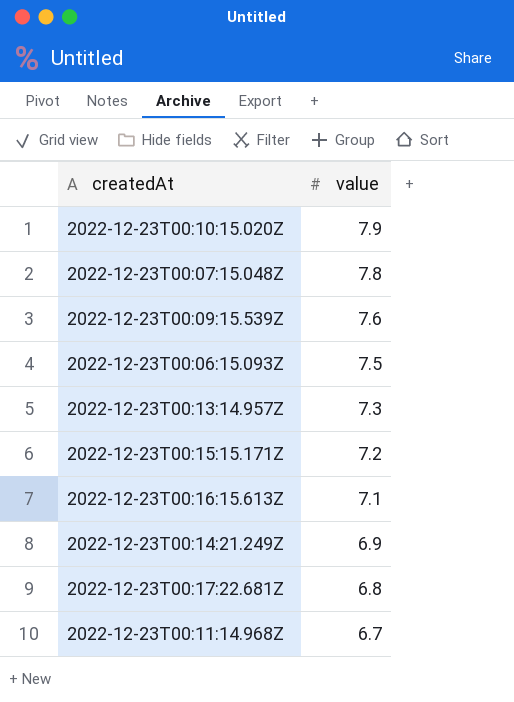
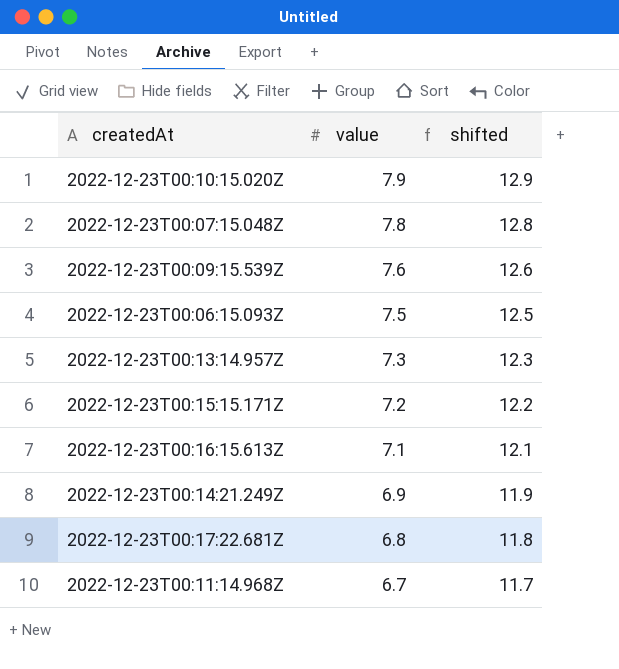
column shifted | formula: none -> [value] + 5

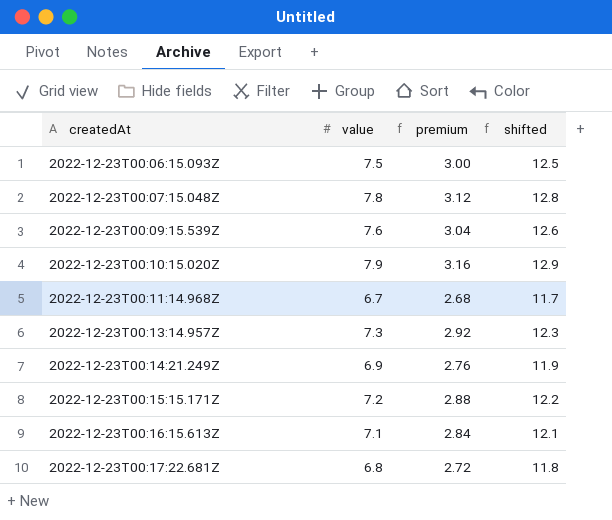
row order: value descending -> createdAt ascending
column premium | formula: none -> [value] * 0.4

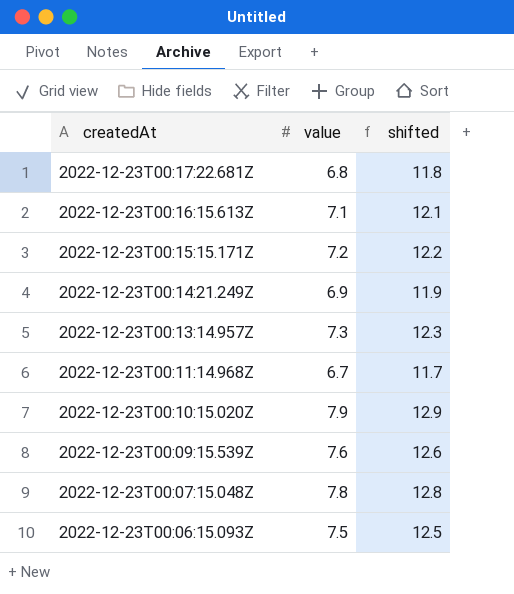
row order: createdAt ascending -> createdAt descending
column premium | formula: [value] * 0.4 -> none

